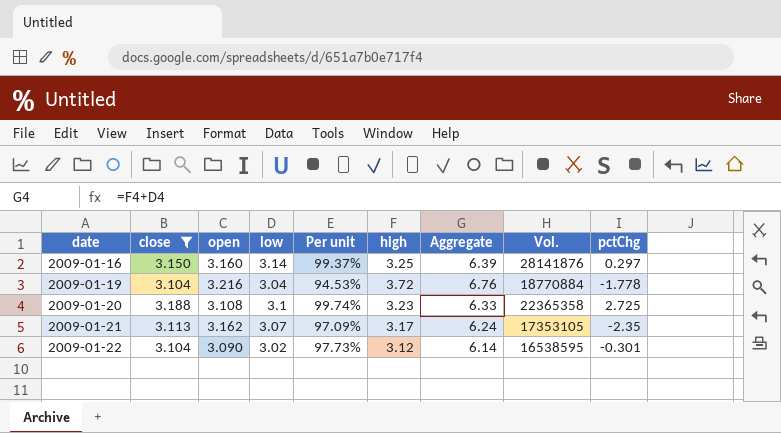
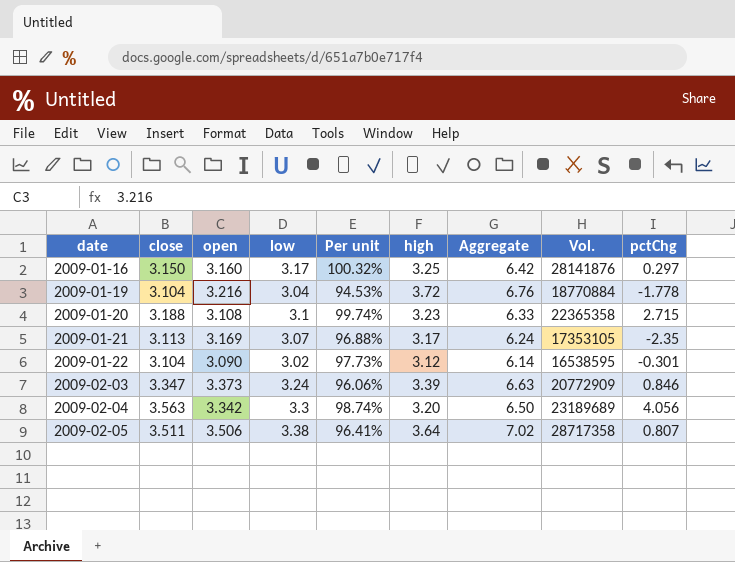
filter: close <= 3.188 -> none
2009-01-16 | low: 3.14 -> 3.17
2009-01-16 | Per unit: 99.37% -> 100.32%
2009-01-16 | Aggregate: 6.39 -> 6.42
2009-01-20 | pctChg: 2.725 -> 2.715
2009-01-21 | open: 3.162 -> 3.169
2009-01-21 | Per unit: 97.09% -> 96.88%

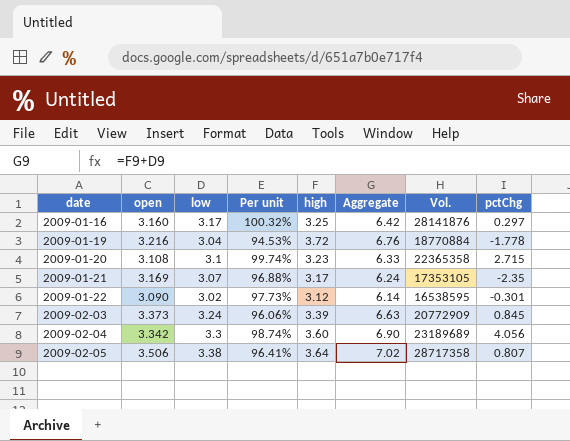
column close | position: 2 -> none
2009-02-03 | pctChg: 0.846 -> 0.845
2009-02-04 | high: 3.20 -> 3.60
2009-02-04 | Aggregate: 6.50 -> 6.90

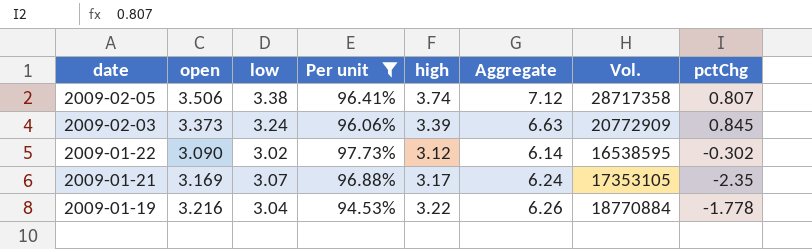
filter: none -> Per unit <= 97.73%
row order: date ascending -> date descending
2009-02-05 | high: 3.64 -> 3.74
2009-02-05 | Aggregate: 7.02 -> 7.12
2009-01-22 | pctChg: -0.301 -> -0.302
2009-01-19 | high: 3.72 -> 3.22
2009-01-19 | Aggregate: 6.76 -> 6.26

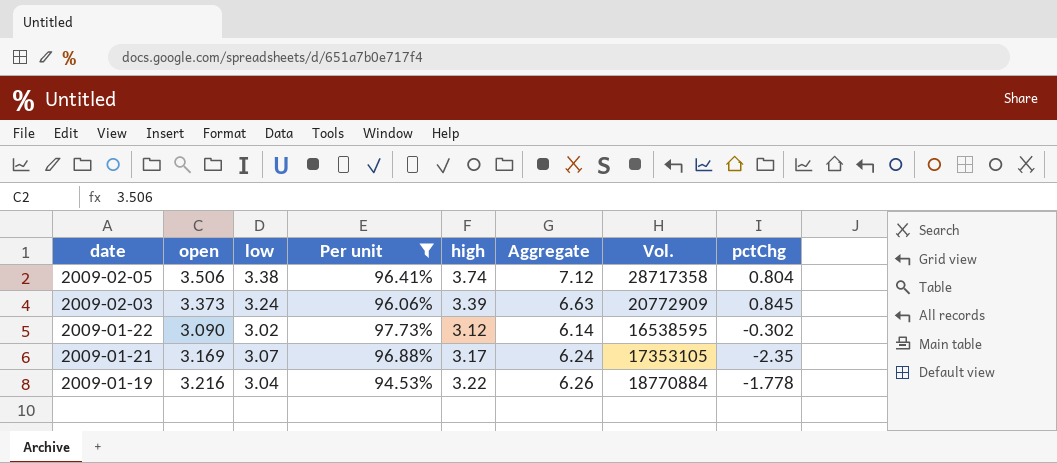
2009-02-05 | pctChg: 0.807 -> 0.804

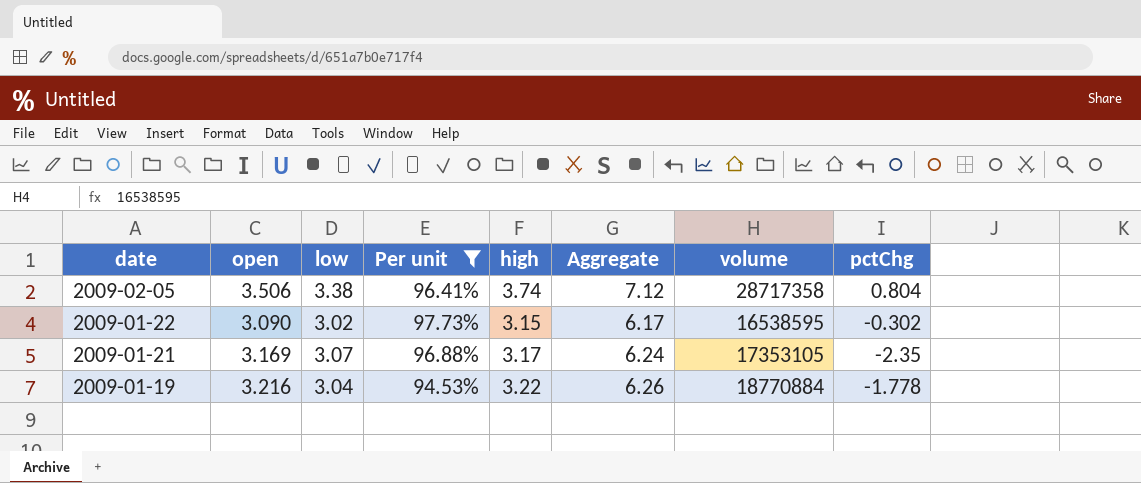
column name: Vol. -> volume
row 2009-02-03: 3.373 | 3.24 | 96.06% | 3.39 | 6.63 | 20772909 | 0.845 -> none
2009-01-22 | high: 3.12 -> 3.15
2009-01-22 | Aggregate: 6.14 -> 6.17

